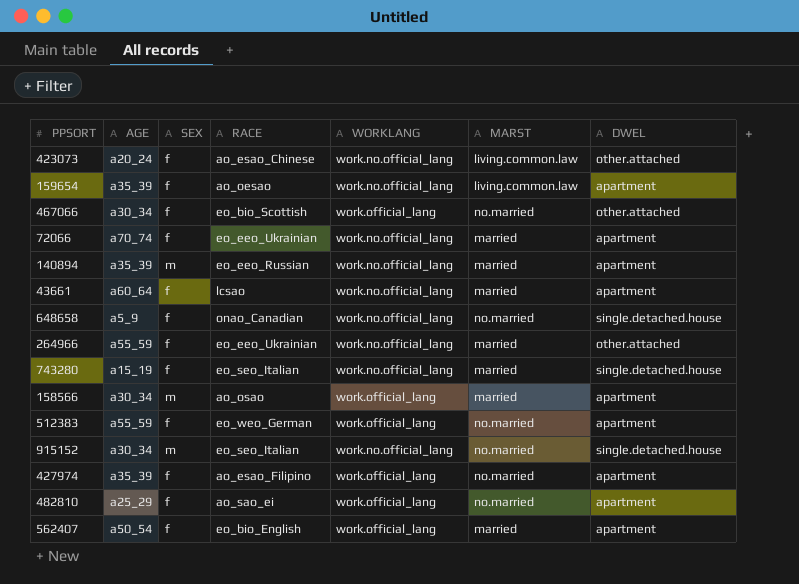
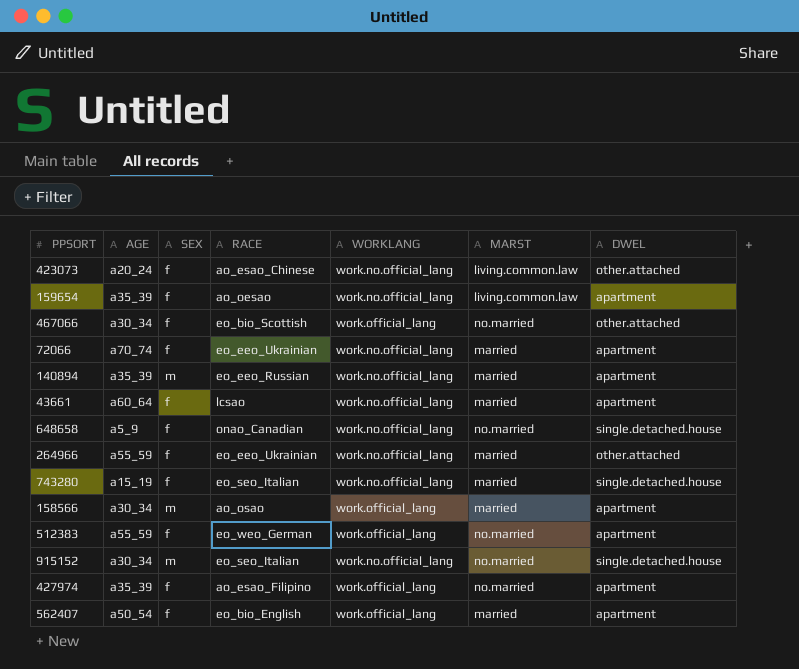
row 482810: a25_29 | f | ao_sao_ei | work.official_lang | no.married | apartment -> none

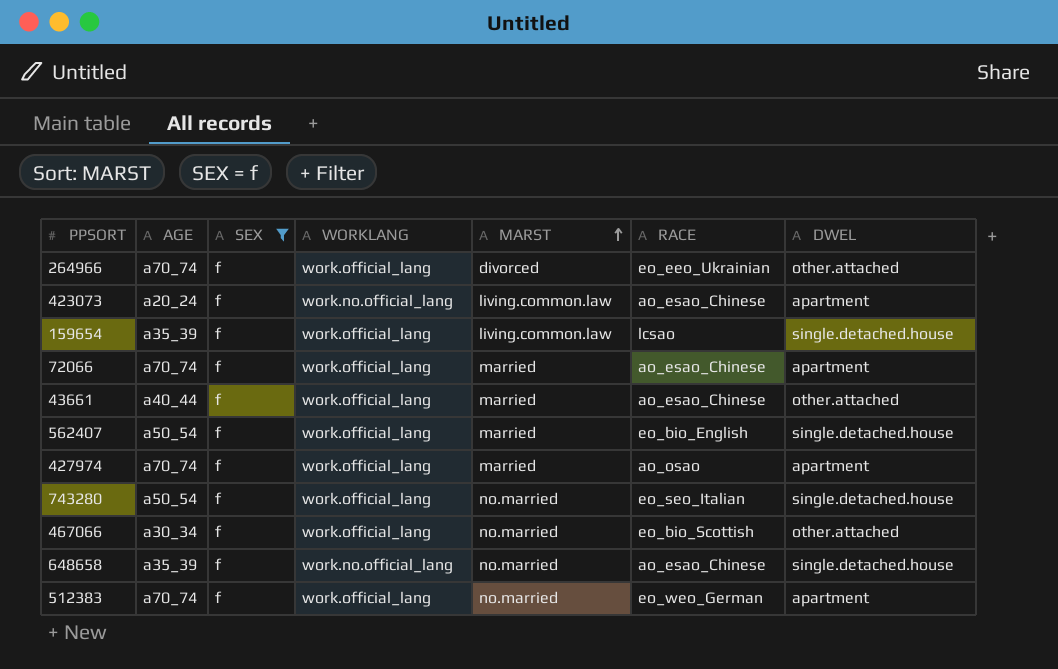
filter: none -> SEX = f
row order: none -> MARST ascending
column RACE | position: 4 -> 6
264966 | AGE: a55_59 -> a70_74
264966 | WORKLANG: work.no.official_lang -> work.official_lang
264966 | MARST: married -> divorced
423073 | DWEL: other.attached -> apartment
159654 | WORKLANG: work.no.official_lang -> work.official_lang
159654 | RACE: ao_oesao -> lcsao
159654 | DWEL: apartment -> single.detached.house
72066 | WORKLANG: work.no.official_lang -> work.official_lang
72066 | RACE: eo_eeo_Ukrainian -> ao_esao_Chinese
43661 | AGE: a60_64 -> a40_44
43661 | WORKLANG: work.no.official_lang -> work.official_lang
43661 | RACE: lcsao -> ao_esao_Chinese
43661 | DWEL: apartment -> other.attached
562407 | DWEL: apartment -> single.detached.house
427974 | AGE: a35_39 -> a70_74
427974 | MARST: no.married -> married
427974 | RACE: ao_esao_Filipino -> ao_osao
743280 | AGE: a15_19 -> a50_54
743280 | WORKLANG: work.no.official_lang -> work.official_lang
743280 | MARST: married -> no.married
648658 | AGE: a5_9 -> a35_39
648658 | RACE: onao_Canadian -> ao_esao_Chinese
512383 | AGE: a55_59 -> a70_74

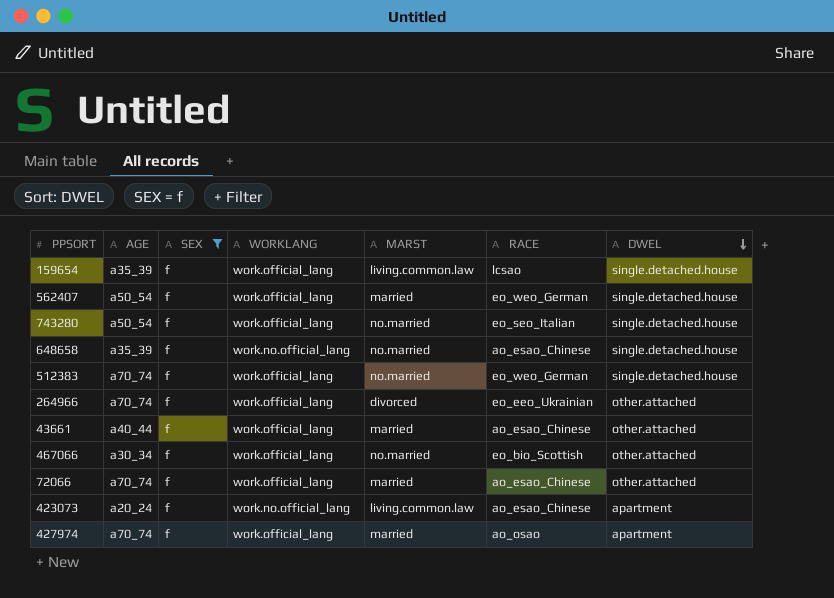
row order: MARST ascending -> DWEL descending
562407 | RACE: eo_bio_English -> eo_weo_German
512383 | DWEL: apartment -> single.detached.house
72066 | DWEL: apartment -> other.attached

